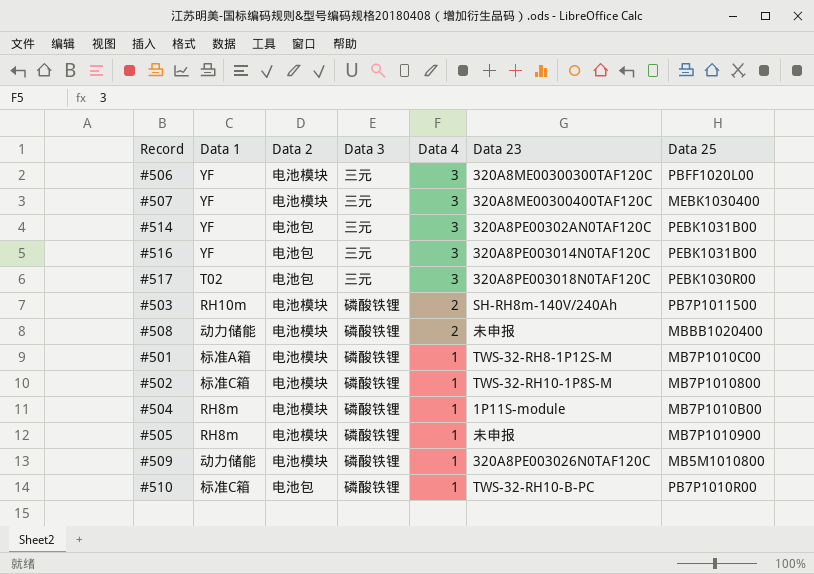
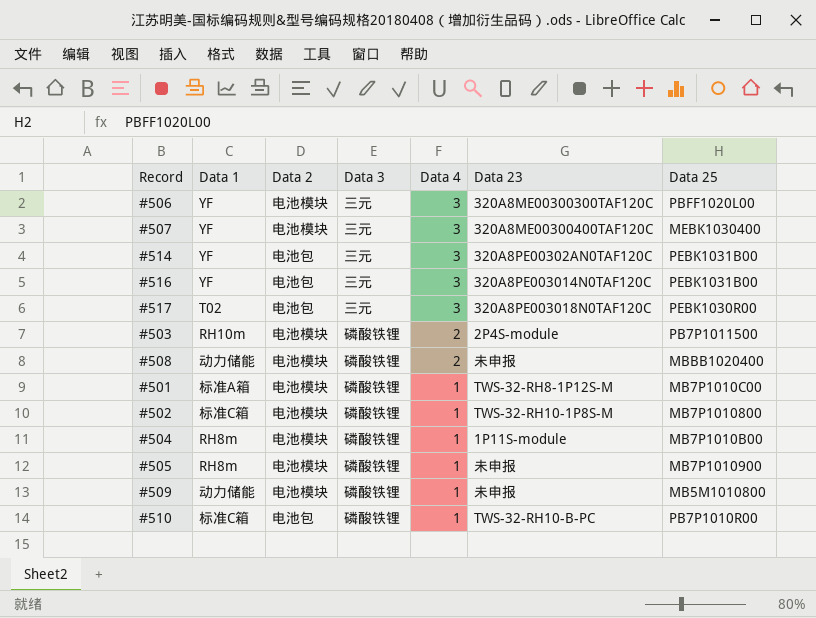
#503 | Data 23: SH-RH8m-140V/240Ah -> 2P4S-module
#509 | Data 23: 320A8PE003026N0TAF120C -> 未申报

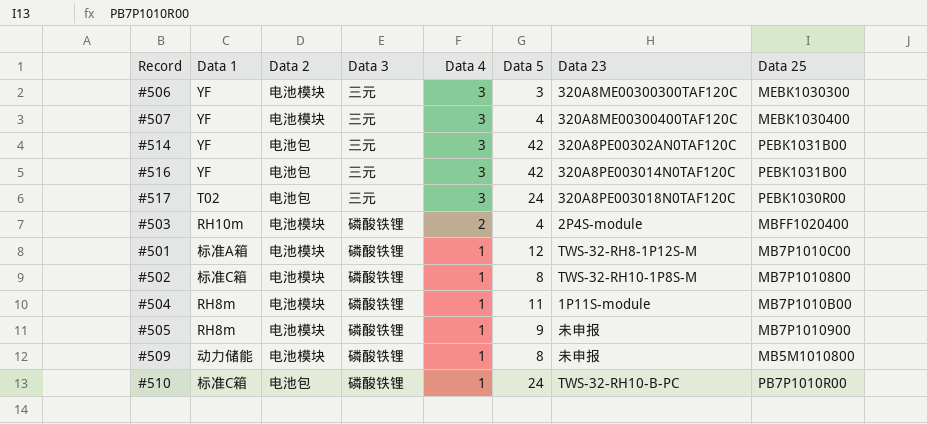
column Data 5 | position: none -> 6
row #508: 动力储能 | 电池模块 | 磷酸铁锂 | 2 | 未申报 | MBBB1020400 -> none
#506 | Data 25: PBFF1020L00 -> MEBK1030300
#503 | Data 25: PB7P1011500 -> MBFF1020400

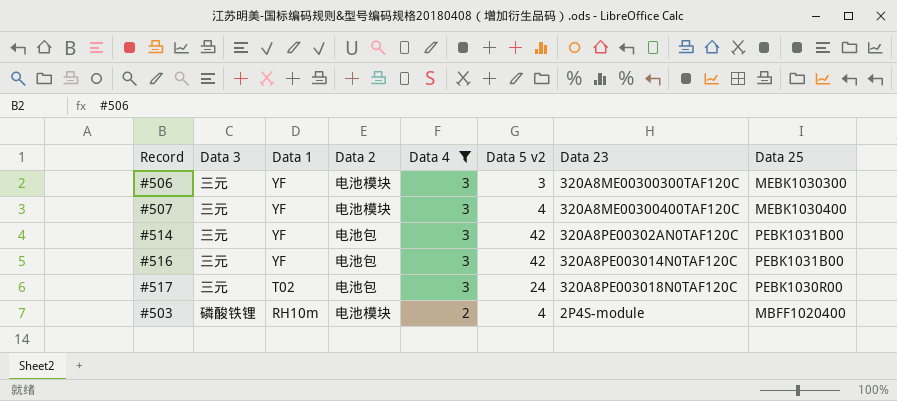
filter: none -> Data 4 != 1
column Data 3 | position: 4 -> 2
column name: Data 5 -> Data 5 v2

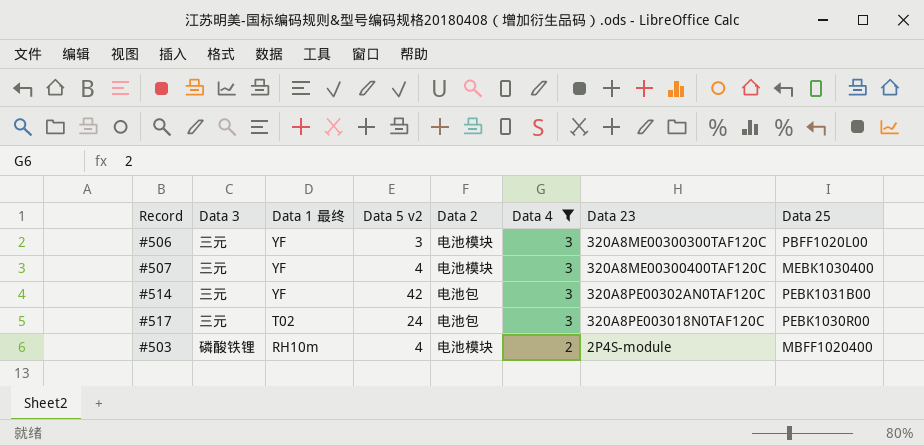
column name: Data 1 -> Data 1 最终
column Data 5 v2 | position: 6 -> 4
row #516: 三元 | YF | 电池包 | 3 | 42 | 320A8PE003014N0TAF120C | PEBK1031B00 -> none
#506 | Data 25: MEBK1030300 -> PBFF1020L00

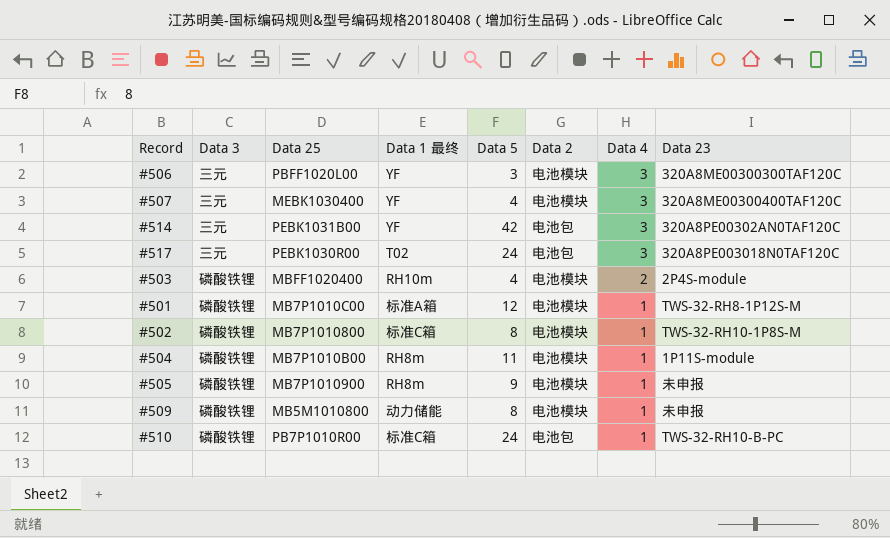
filter: Data 4 != 1 -> none
column Data 25 | position: 8 -> 3
column name: Data 5 v2 -> Data 5

